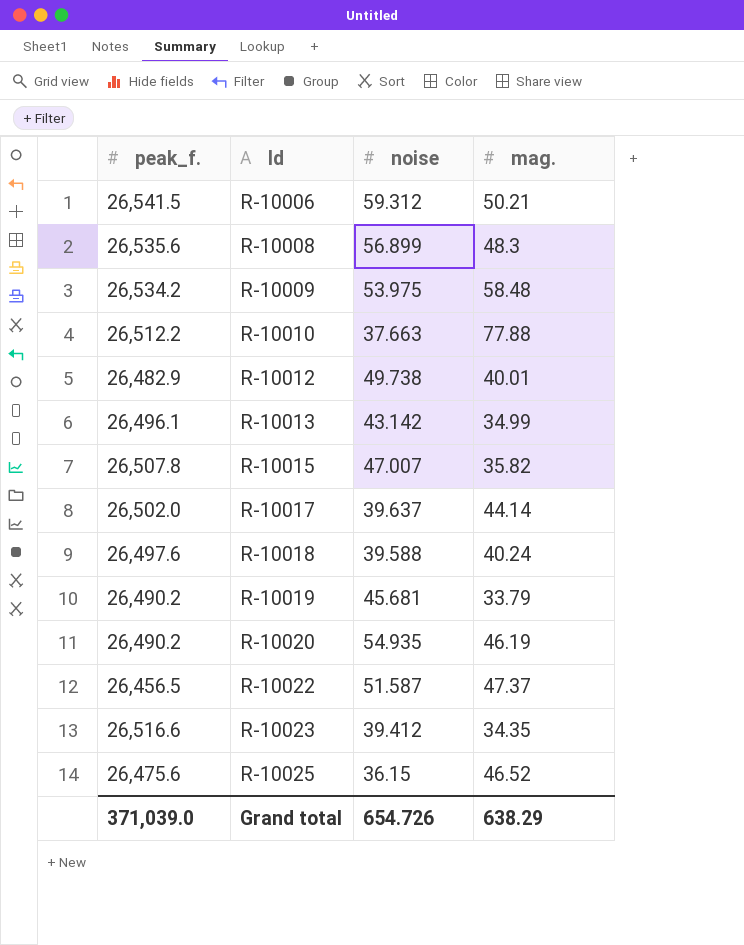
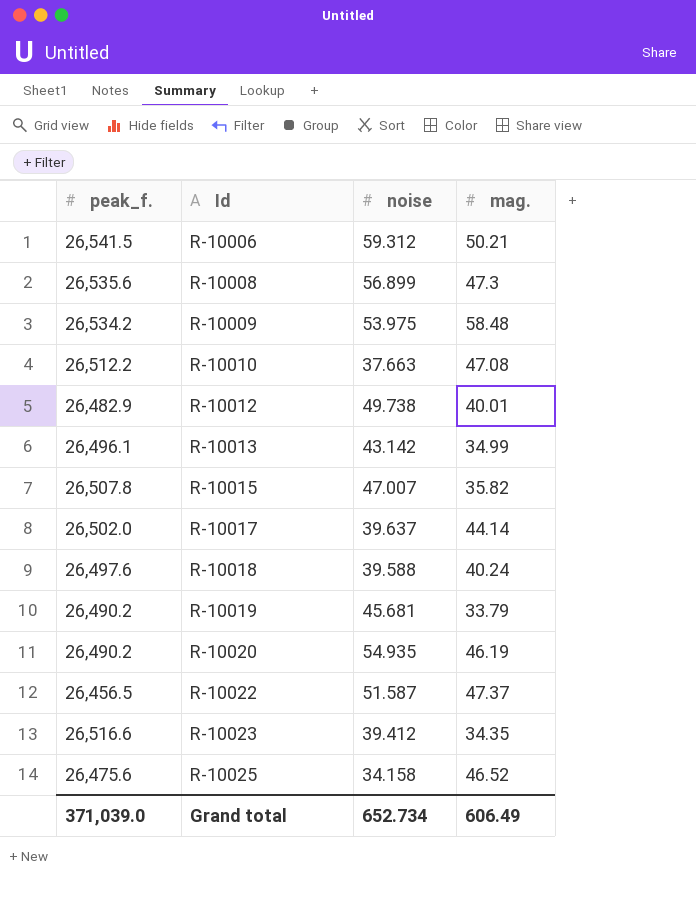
R-10008 | mag.: 48.3 -> 47.3
R-10010 | mag.: 77.88 -> 47.08
R-10025 | noise: 36.15 -> 34.158
Grand total | noise: 654.726 -> 652.734
Grand total | mag.: 638.29 -> 606.49

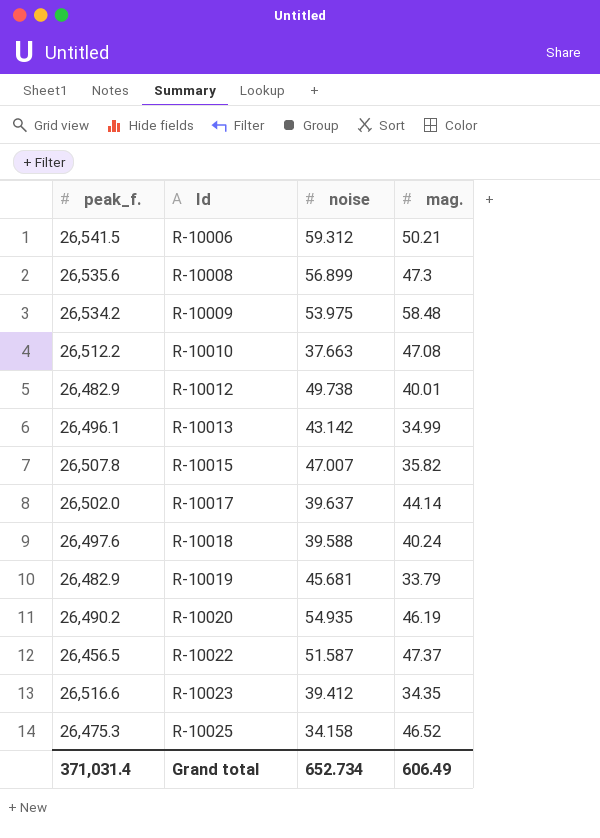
R-10019 | peak_f.: 26,490.2 -> 26,482.9
R-10025 | peak_f.: 26,475.6 -> 26,475.3
Grand total | peak_f.: 371,039.0 -> 371,031.4

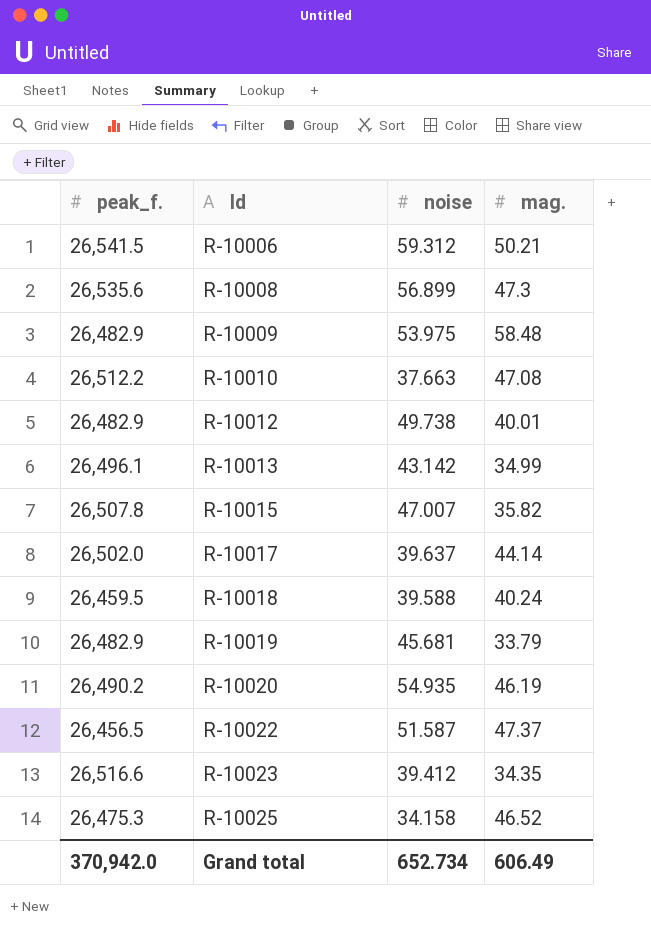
R-10009 | peak_f.: 26,534.2 -> 26,482.9
R-10018 | peak_f.: 26,497.6 -> 26,459.5
Grand total | peak_f.: 371,031.4 -> 370,942.0

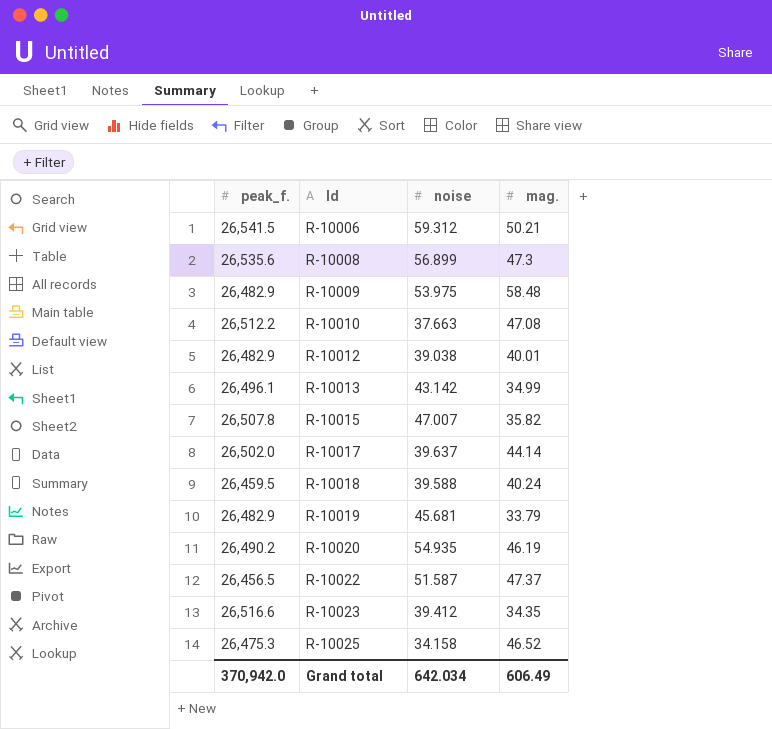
R-10012 | noise: 49.738 -> 39.038
Grand total | noise: 652.734 -> 642.034

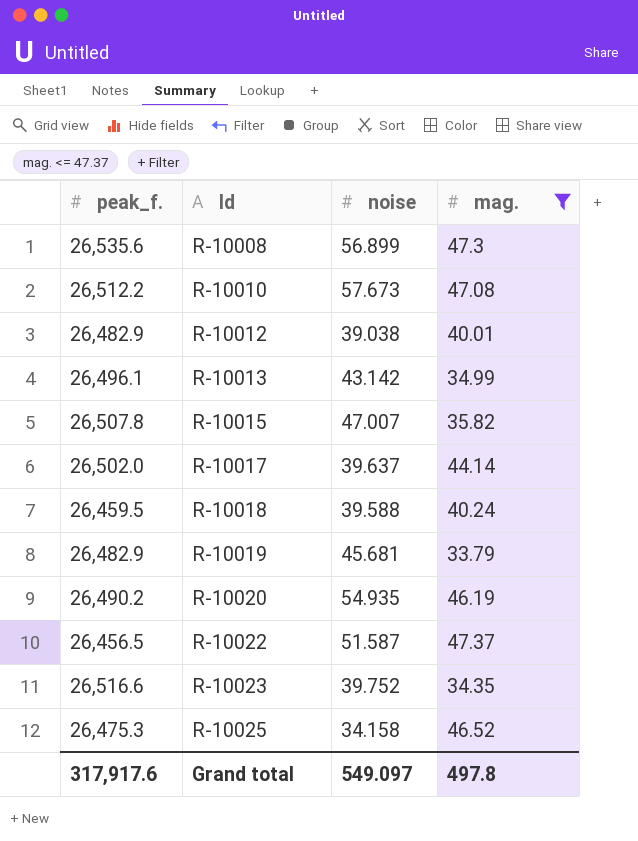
filter: none -> mag. <= 47.37
R-10010 | noise: 37.663 -> 57.673
R-10023 | noise: 39.412 -> 39.752
Grand total | peak_f.: 370,942.0 -> 317,917.6
Grand total | noise: 642.034 -> 549.097
Grand total | mag.: 606.49 -> 497.8

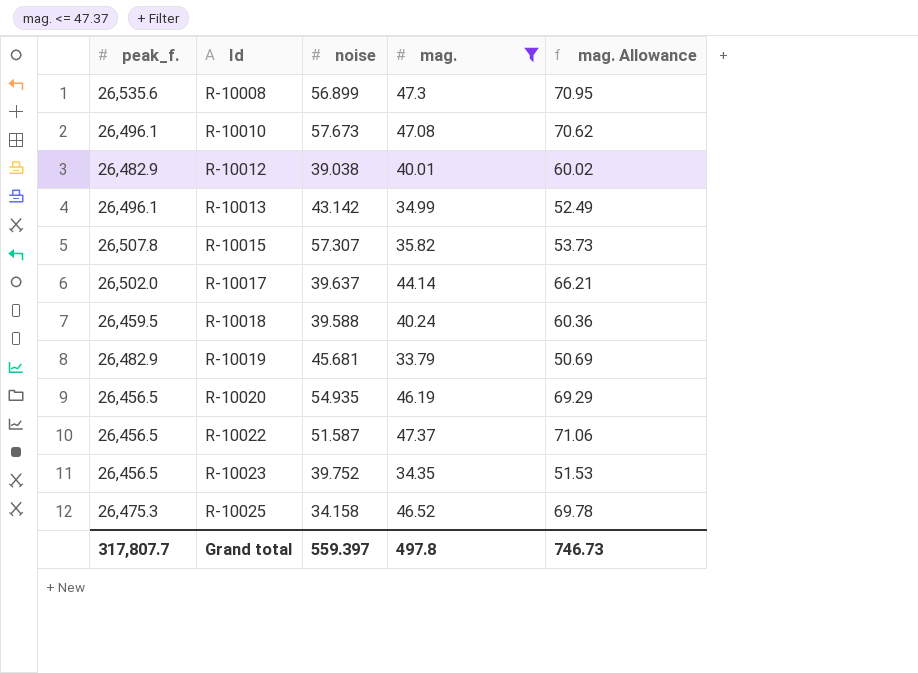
column mag. Allowance | formula: none -> [mag.] * 1.5
R-10010 | peak_f.: 26,512.2 -> 26,496.1
R-10015 | noise: 47.007 -> 57.307
R-10020 | peak_f.: 26,490.2 -> 26,456.5
R-10023 | peak_f.: 26,516.6 -> 26,456.5
Grand total | peak_f.: 317,917.6 -> 317,807.7
Grand total | noise: 549.097 -> 559.397

